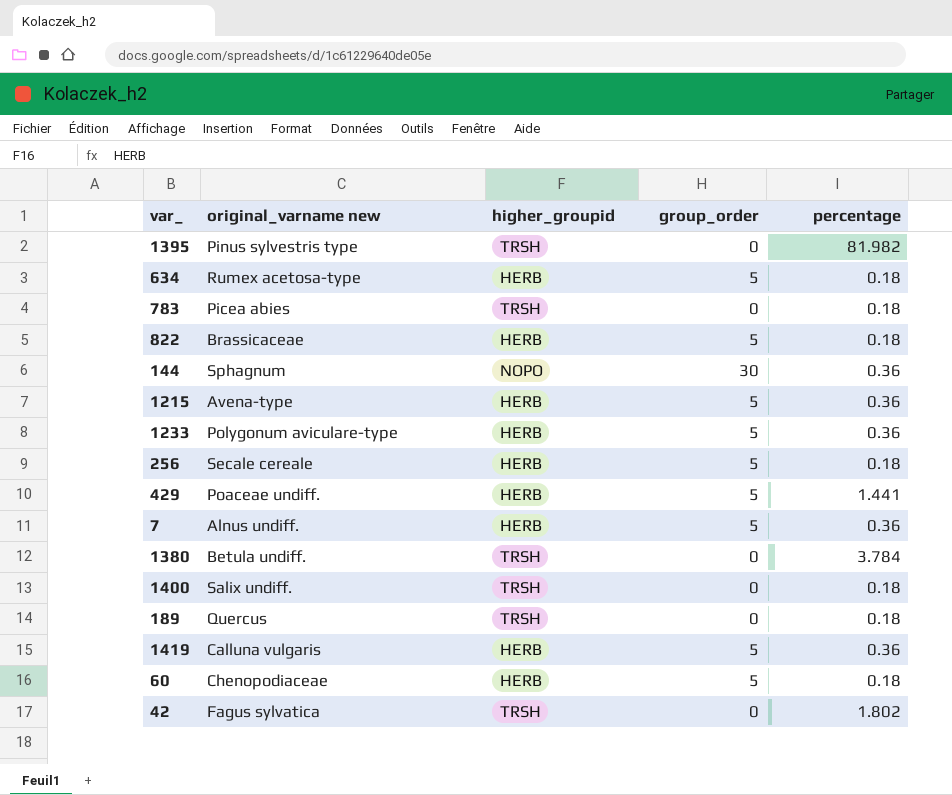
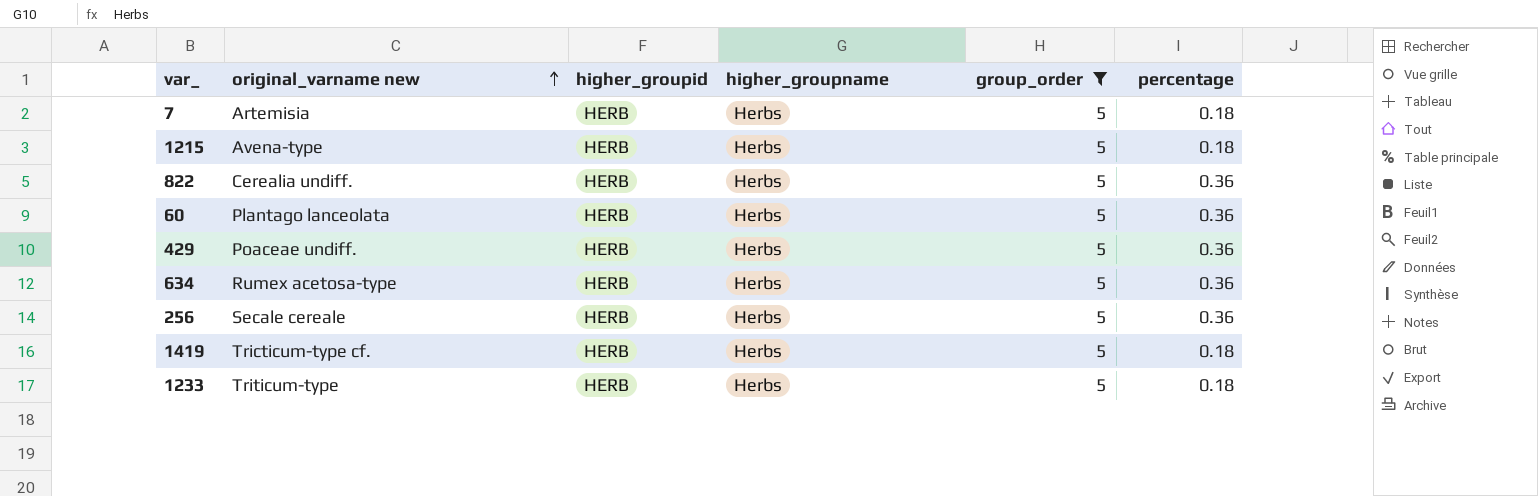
filter: none -> group_order = 5
row order: none -> original_varname new ascending
column higher_groupname | position: none -> 4
7 | original_varname new: Alnus undiff. -> Artemisia
7 | percentage: 0.36 -> 0.18
1215 | percentage: 0.36 -> 0.18
822 | original_varname new: Brassicaceae -> Cerealia undiff.
822 | percentage: 0.18 -> 0.36
60 | original_varname new: Chenopodiaceae -> Plantago lanceolata
60 | percentage: 0.18 -> 0.36
429 | percentage: 1.441 -> 0.36
634 | percentage: 0.18 -> 0.36
256 | percentage: 0.18 -> 0.36
1419 | original_varname new: Calluna vulgaris -> Tricticum-type cf.
1419 | percentage: 0.36 -> 0.18
1233 | original_varname new: Polygonum aviculare-type -> Triticum-type
1233 | percentage: 0.36 -> 0.18

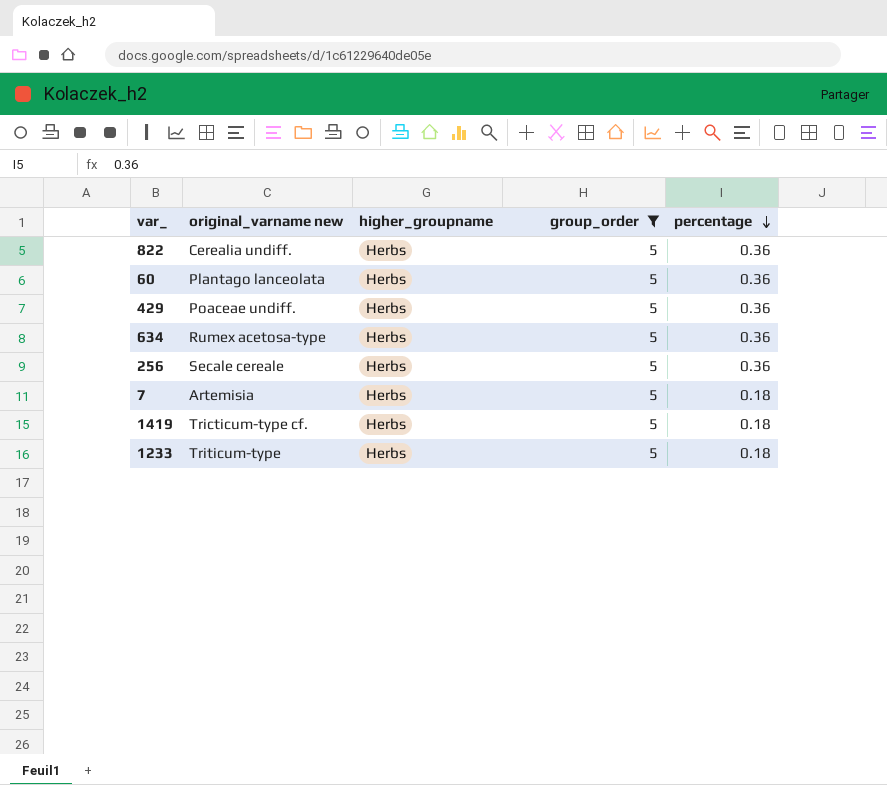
row order: original_varname new ascending -> percentage descending
column higher_groupid | position: 3 -> none
row 1215: Avena-type | HERB | Herbs | 5 | 0.18 -> none

